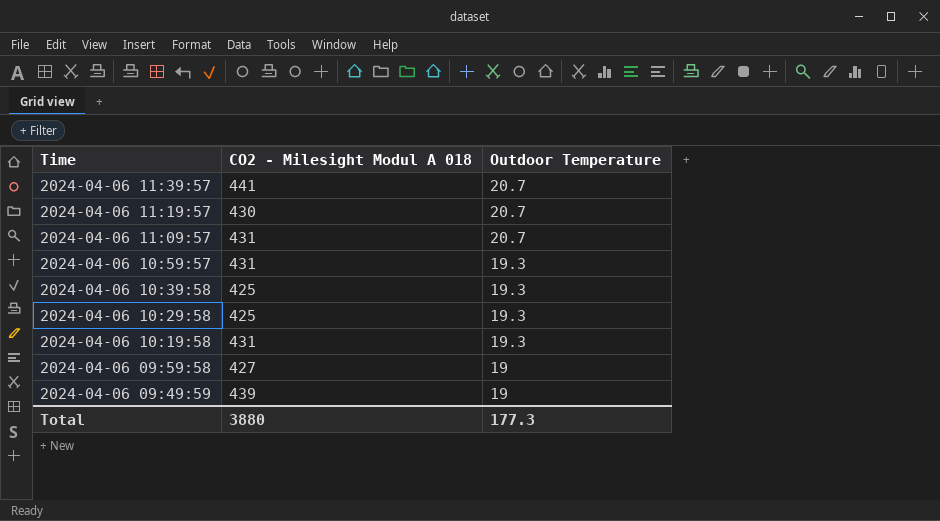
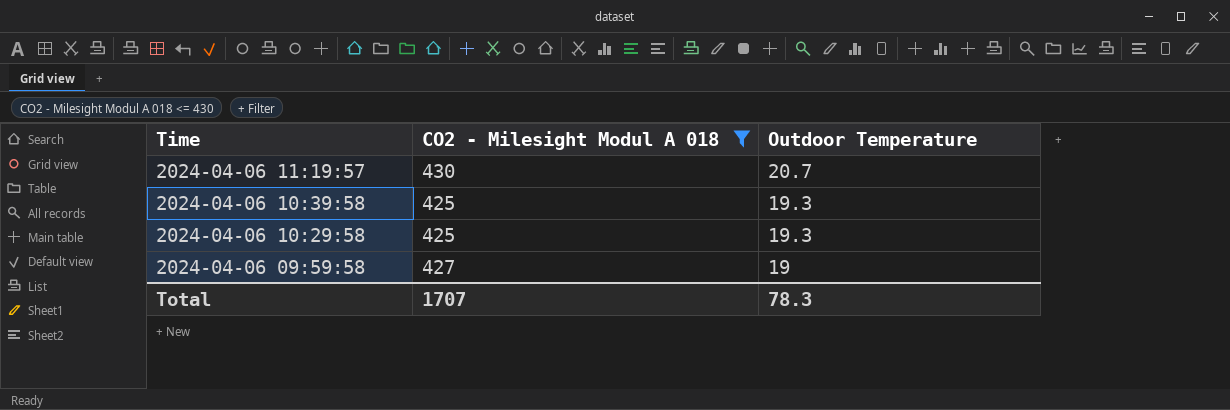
filter: none -> CO2 - Milesight Modul A 018 <= 430
Total | CO2 - Milesight Modul A 018: 3880 -> 1707
Total | Outdoor Temperature: 177.3 -> 78.3

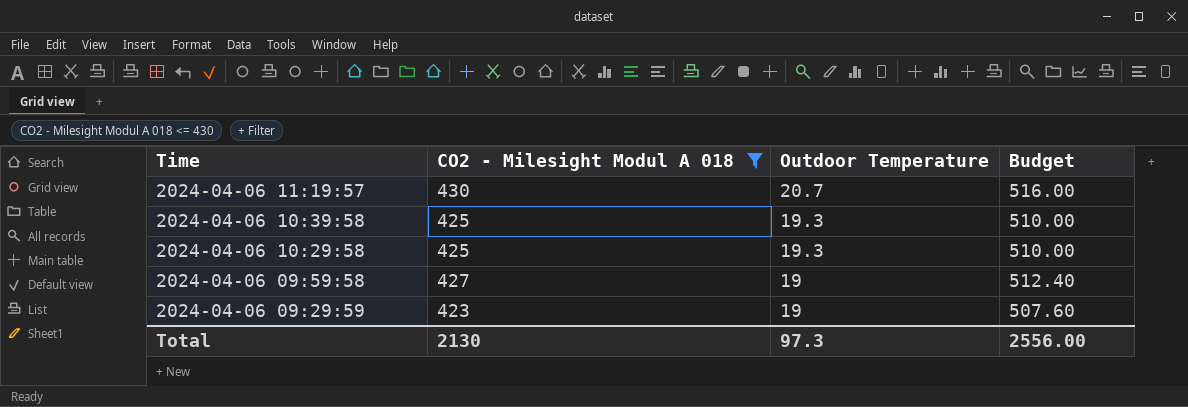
column Budget | formula: none -> [CO2 - Milesight Modul A 018] * 1.2
row 2024-04-06 09:29:59: none -> 423 | 19 | 507.60
Total | CO2 - Milesight Modul A 018: 1707 -> 2130
Total | Outdoor Temperature: 78.3 -> 97.3

